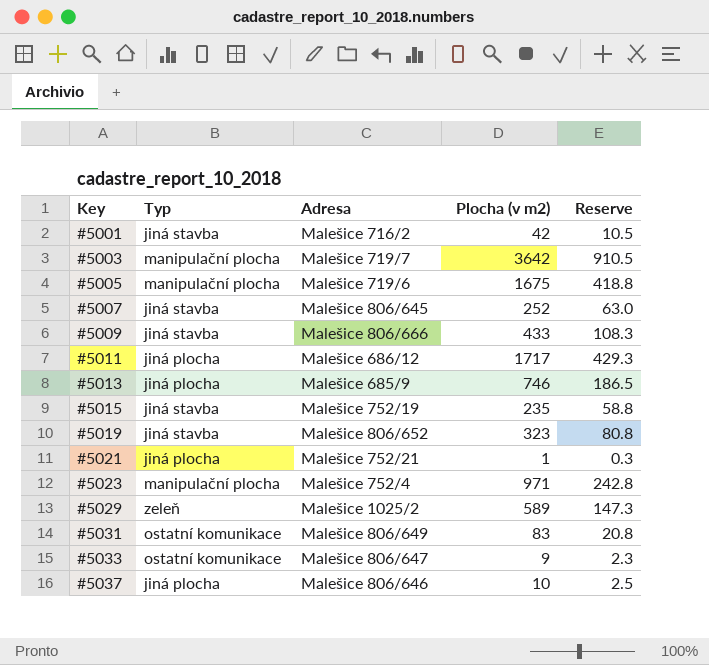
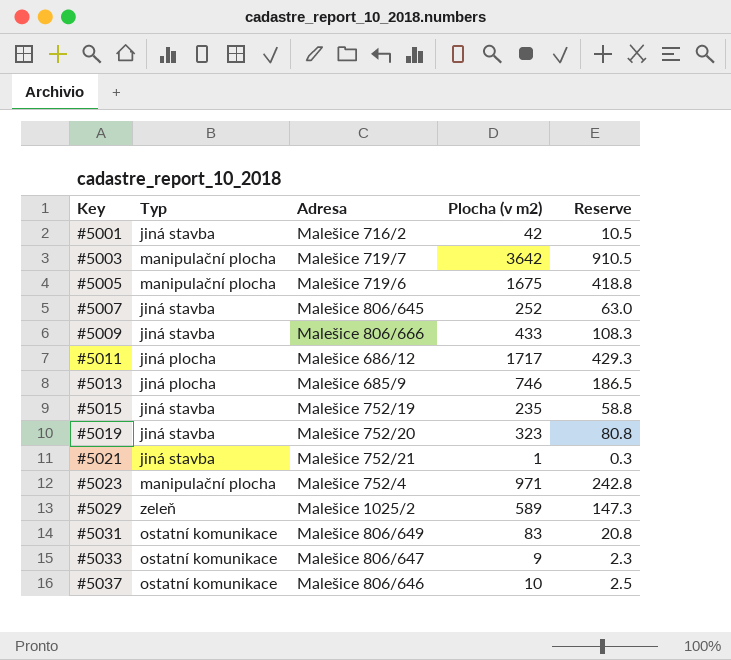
#5019 | Adresa: Malešice 806/652 -> Malešice 752/20
#5021 | Typ: jiná plocha -> jiná stavba
#5037 | Typ: jiná plocha -> ostatní komunikace

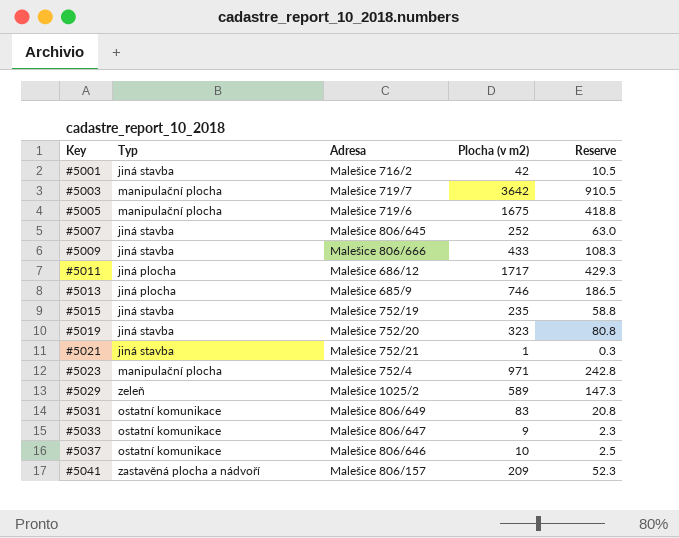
row #5041: none -> zastavěná plocha a nádvoří | Malešice 806/157 | 209 | 52.3

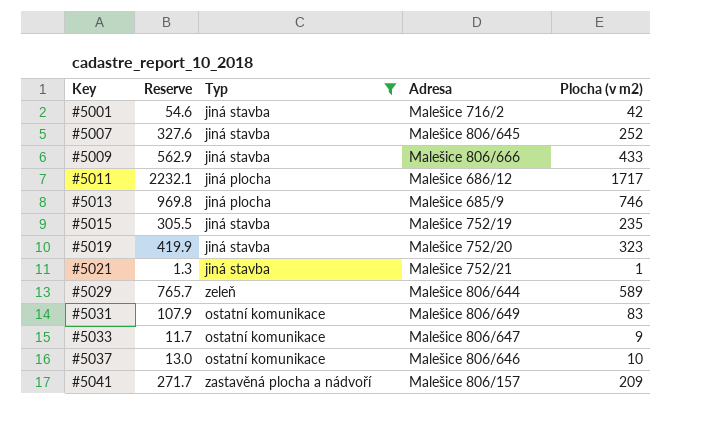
filter: none -> Typ != manipulační plocha
column Reserve | formula: [Plocha (v m2)] * 0.25 -> [Plocha (v m2)] * 1.3
column Reserve | position: 5 -> 2
#5029 | Adresa: Malešice 1025/2 -> Malešice 806/644

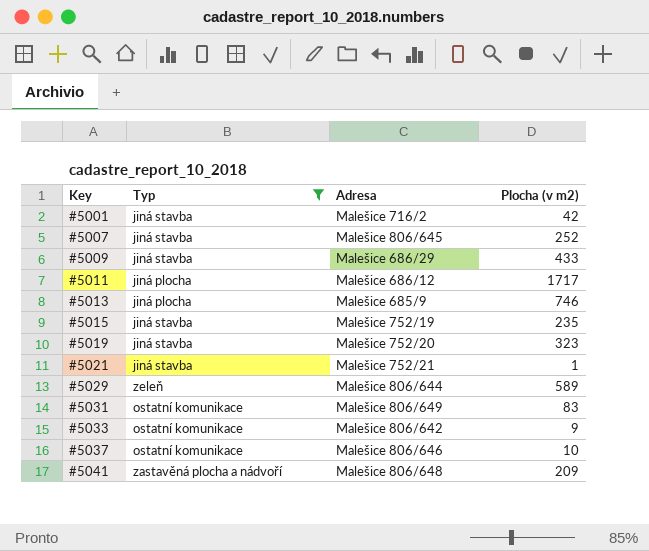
column Reserve | formula: [Plocha (v m2)] * 1.3 -> none
#5009 | Adresa: Malešice 806/666 -> Malešice 686/29
#5033 | Adresa: Malešice 806/647 -> Malešice 806/642
#5041 | Adresa: Malešice 806/157 -> Malešice 806/648

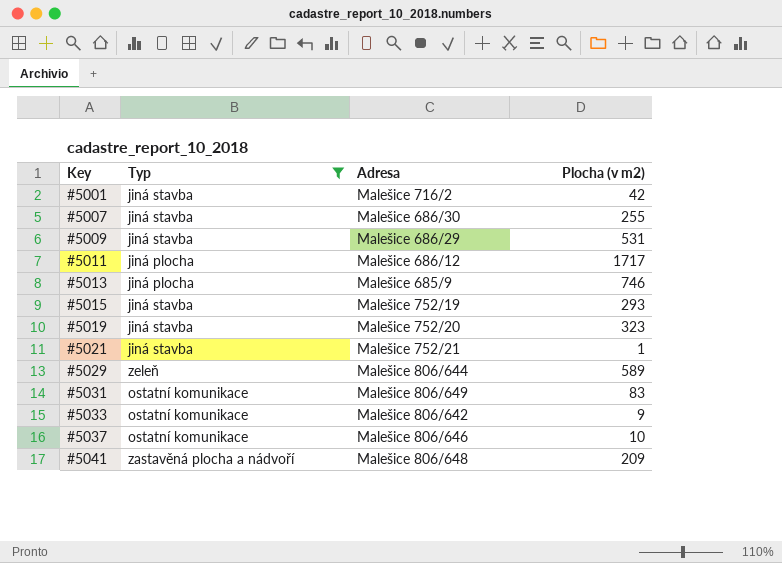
#5007 | Adresa: Malešice 806/645 -> Malešice 686/30
#5007 | Plocha (v m2): 252 -> 255
#5009 | Plocha (v m2): 433 -> 531
#5015 | Plocha (v m2): 235 -> 293

